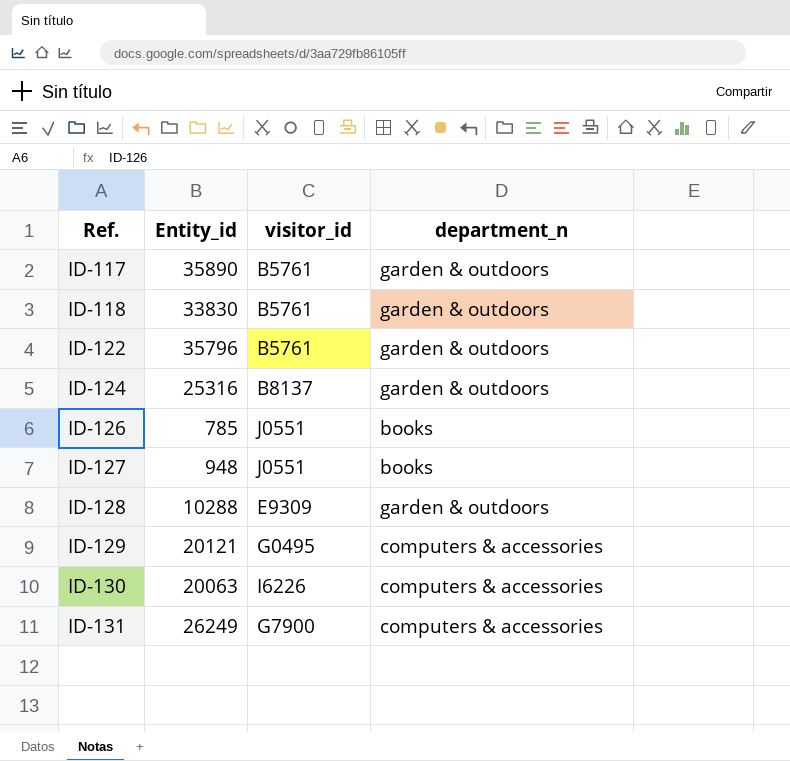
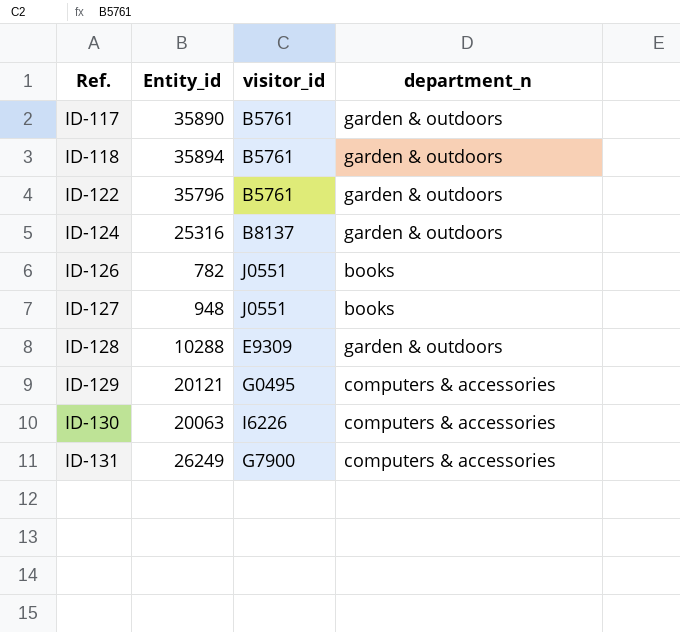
ID-118 | Entity_id: 33830 -> 35894
ID-126 | Entity_id: 785 -> 782

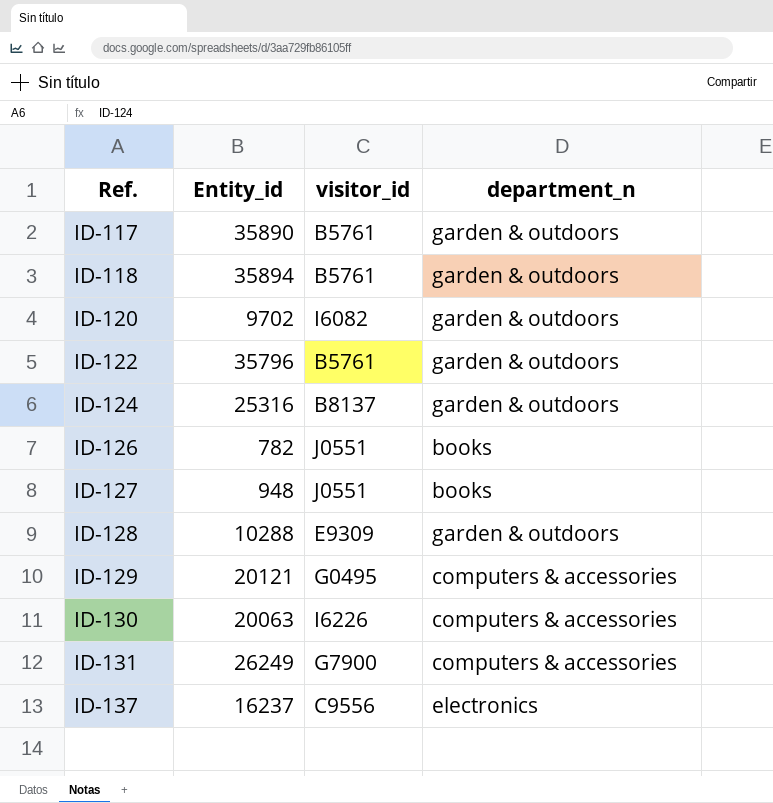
row ID-120: none -> 9702 | I6082 | garden & outdoors
row ID-137: none -> 16237 | C9556 | electronics

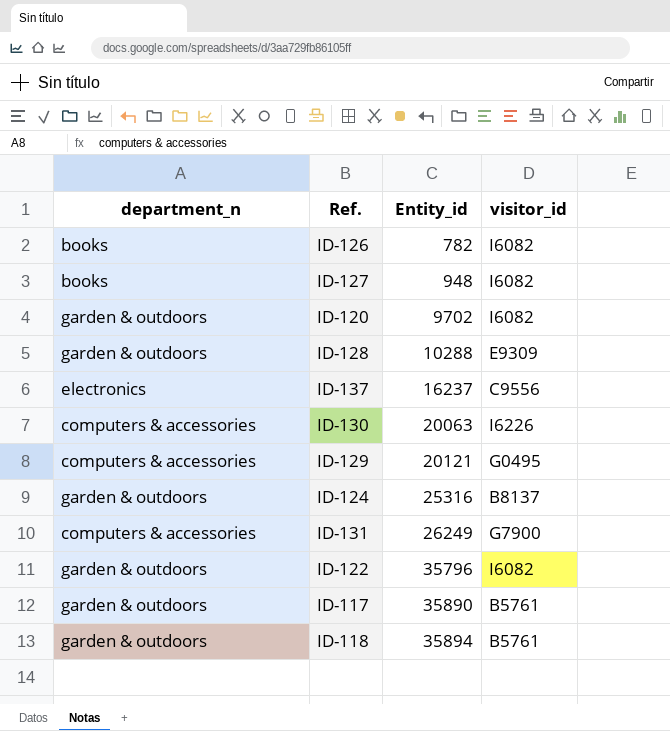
row order: Ref. ascending -> Entity_id ascending
column department_n | position: 4 -> 1
ID-126 | visitor_id: J0551 -> I6082
ID-127 | visitor_id: J0551 -> I6082
ID-122 | visitor_id: B5761 -> I6082

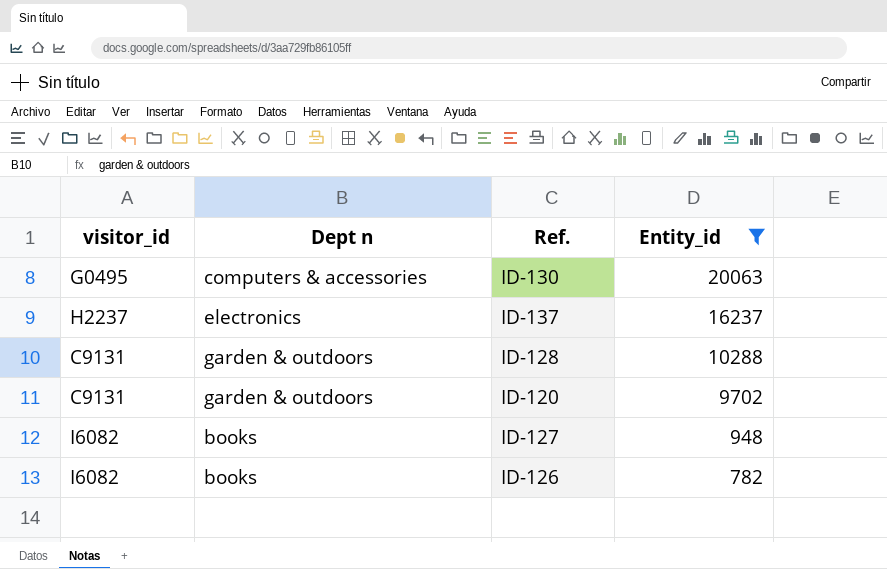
filter: none -> Entity_id <= 20063
row order: Entity_id ascending -> Entity_id descending
column visitor_id | position: 4 -> 1
column name: department_n -> Dept n
ID-130 | visitor_id: I6226 -> G0495
ID-137 | visitor_id: C9556 -> H2237
ID-128 | visitor_id: E9309 -> C9131
ID-120 | visitor_id: I6082 -> C9131

